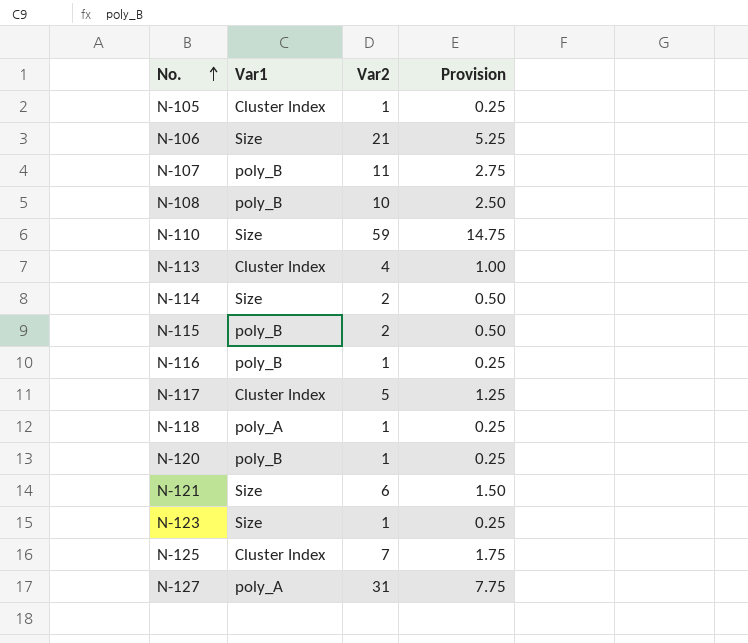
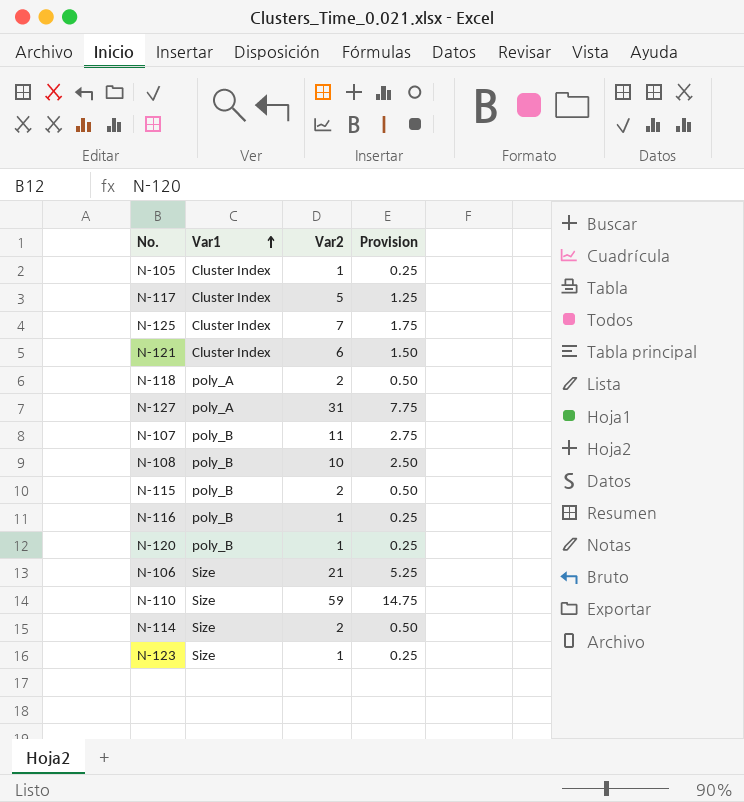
row order: No. ascending -> Var1 ascending
row N-113: Cluster Index | 4 | 1.00 -> none
N-121 | Var1: Size -> Cluster Index
N-118 | Var2: 1 -> 2
N-118 | Provision: 0.25 -> 0.50

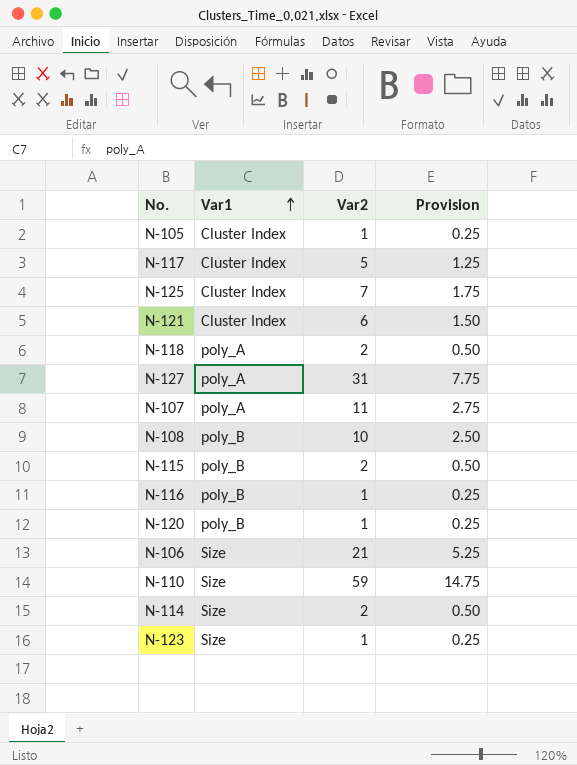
N-107 | Var1: poly_B -> poly_A

